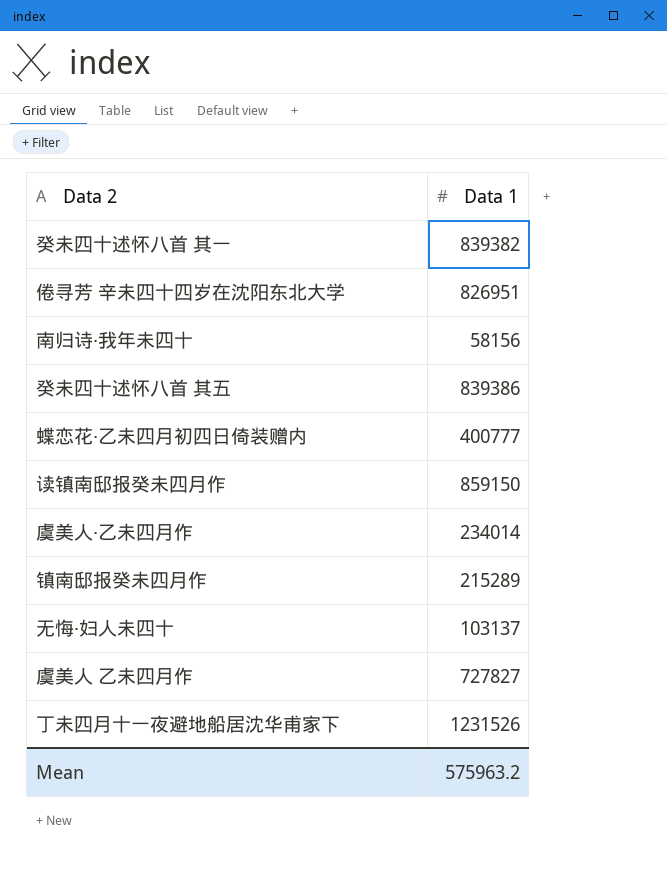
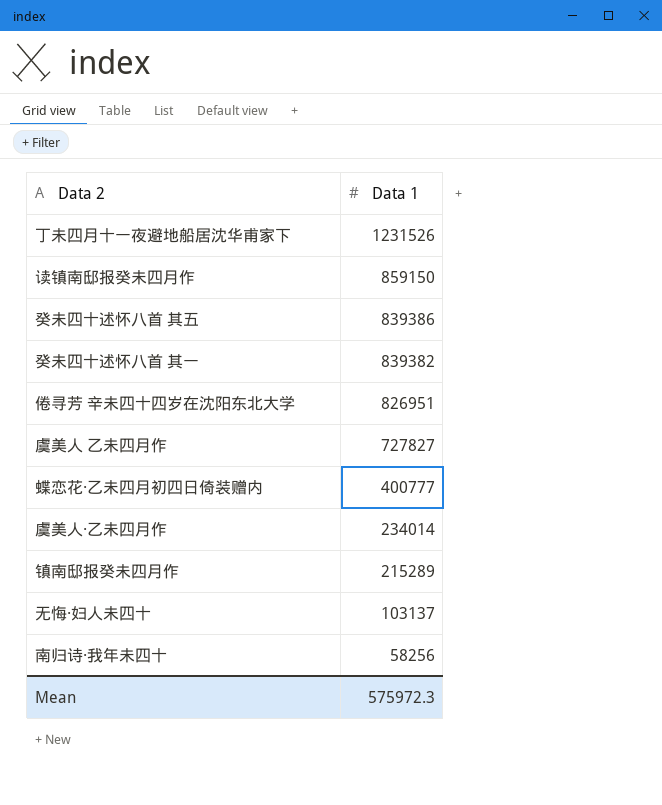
row order: none -> Data 1 descending
南归诗·我年未四十 | Data 1: 58156 -> 58256
Mean | Data 1: 575963.2 -> 575972.3

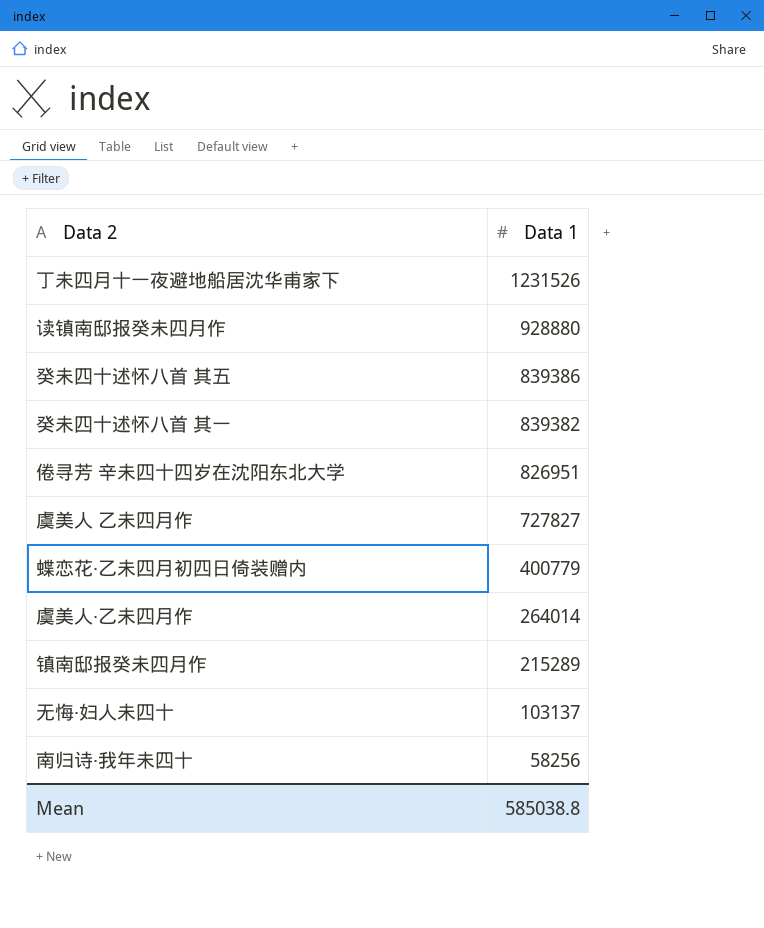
读镇南邸报癸未四月作 | Data 1: 859150 -> 928880
蝶恋花·乙未四月初四日倚装赠内 | Data 1: 400777 -> 400779
虞美人·乙未四月作 | Data 1: 234014 -> 264014
Mean | Data 1: 575972.3 -> 585038.8

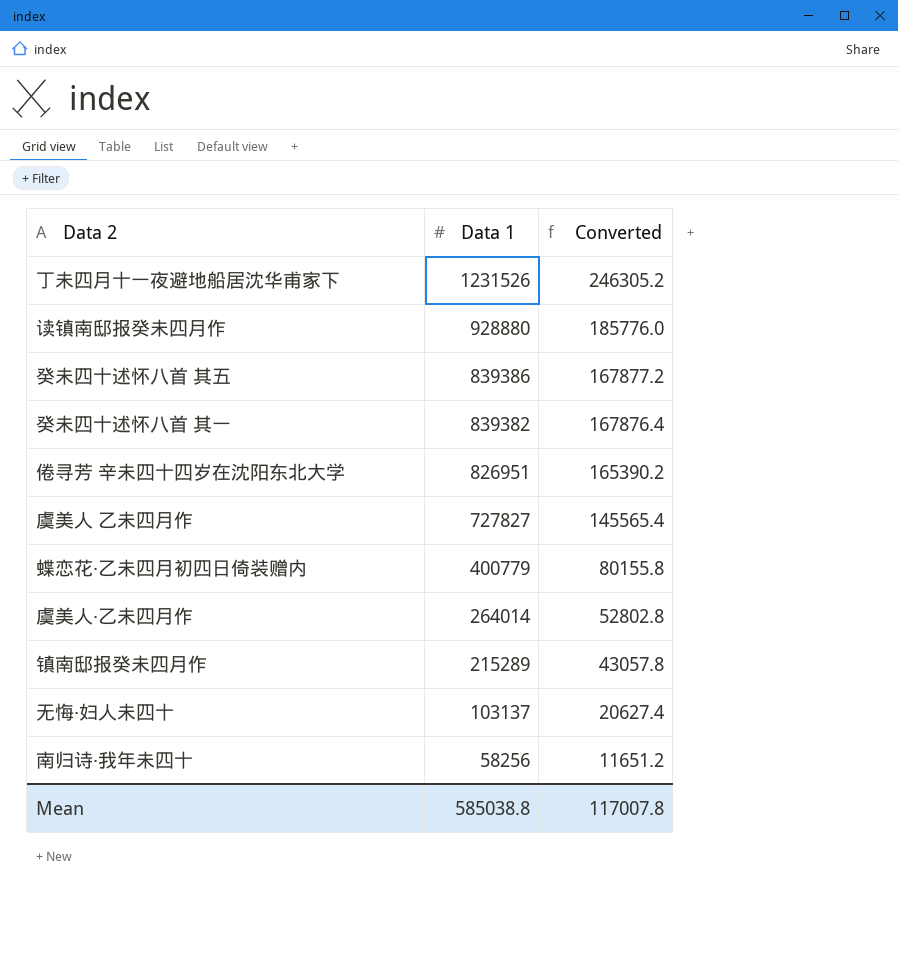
column Converted | formula: none -> [Data 1] * 0.2

